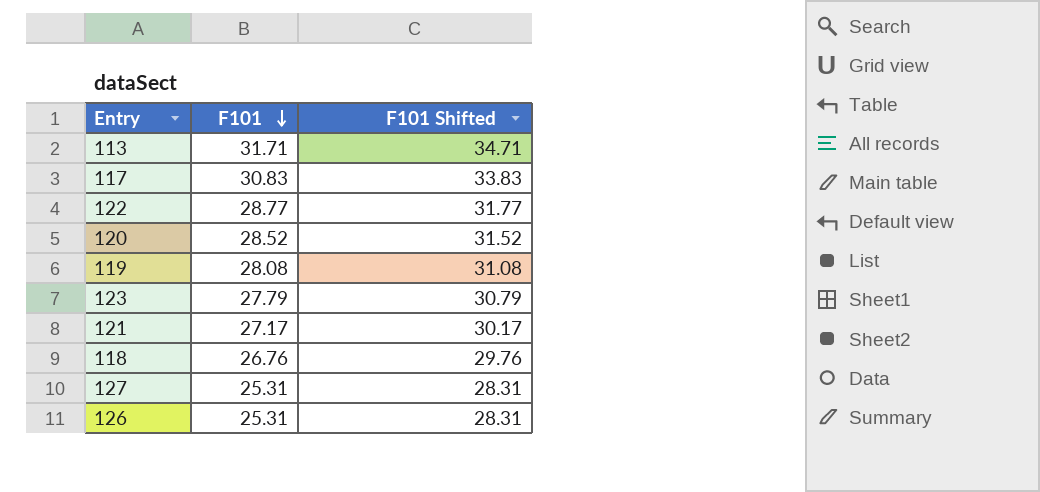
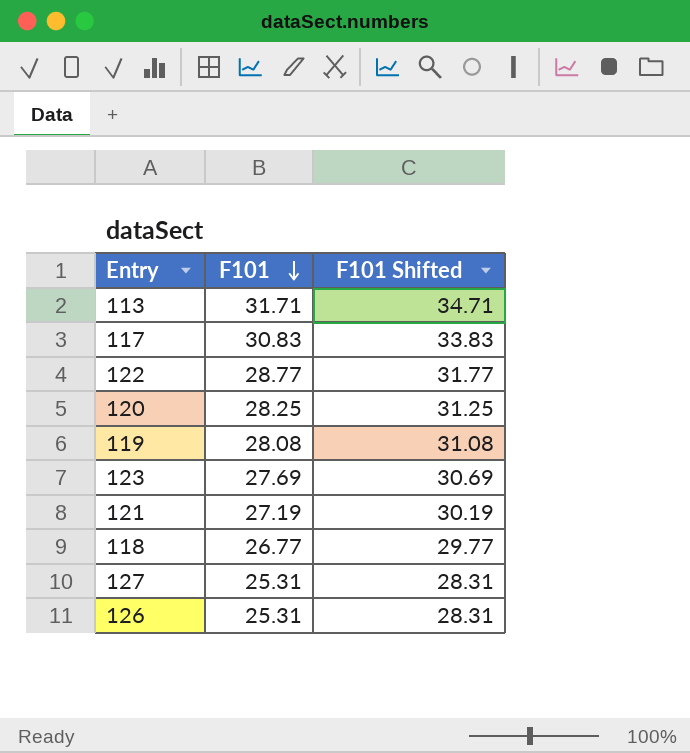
120 | F101: 28.52 -> 28.25
120 | F101 Shifted: 31.52 -> 31.25
123 | F101: 27.79 -> 27.69
123 | F101 Shifted: 30.79 -> 30.69
121 | F101: 27.17 -> 27.19
121 | F101 Shifted: 30.17 -> 30.19
118 | F101: 26.76 -> 26.77
118 | F101 Shifted: 29.76 -> 29.77

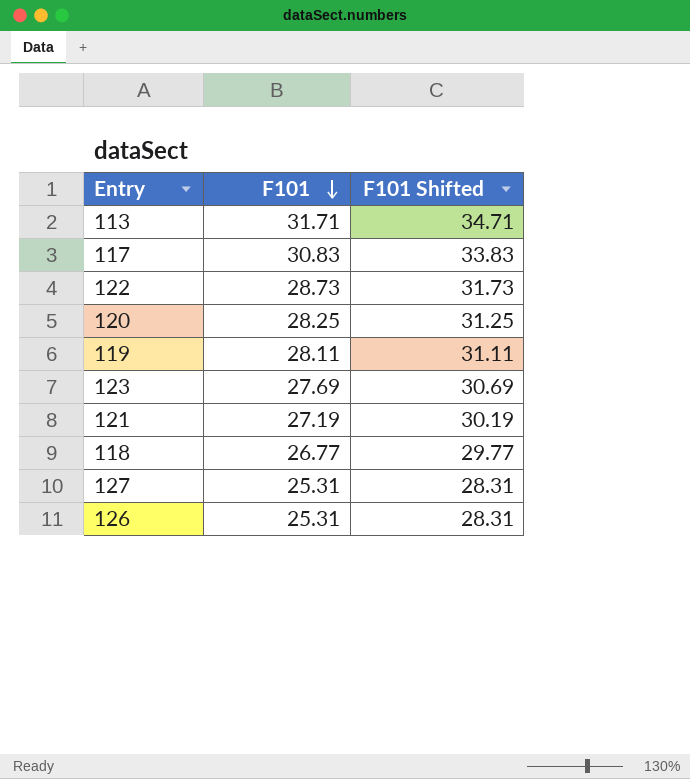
122 | F101: 28.77 -> 28.73
122 | F101 Shifted: 31.77 -> 31.73
119 | F101: 28.08 -> 28.11
119 | F101 Shifted: 31.08 -> 31.11

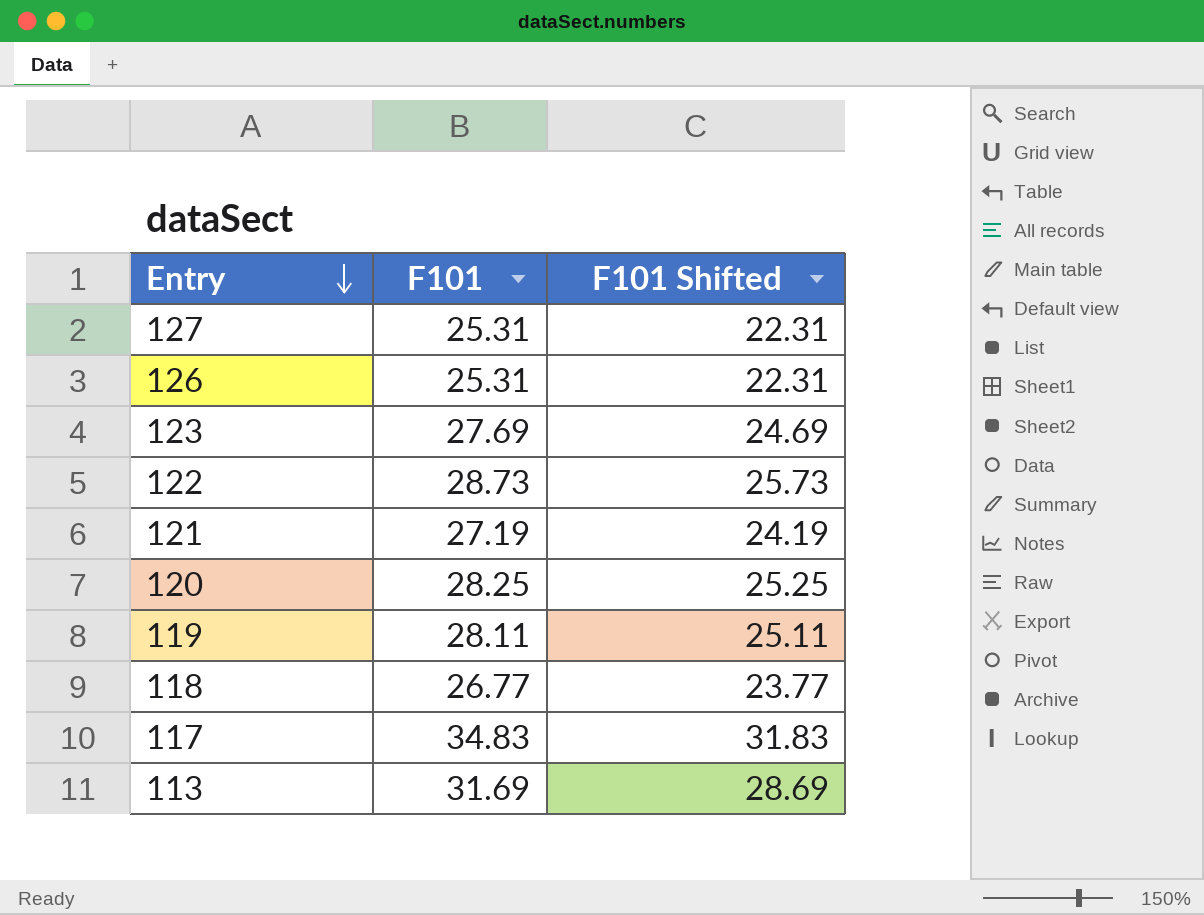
row order: F101 descending -> Entry descending
column F101 Shifted | formula: [F101] + 3 -> [F101] - 3
117 | F101: 30.83 -> 34.83
113 | F101: 31.71 -> 31.69

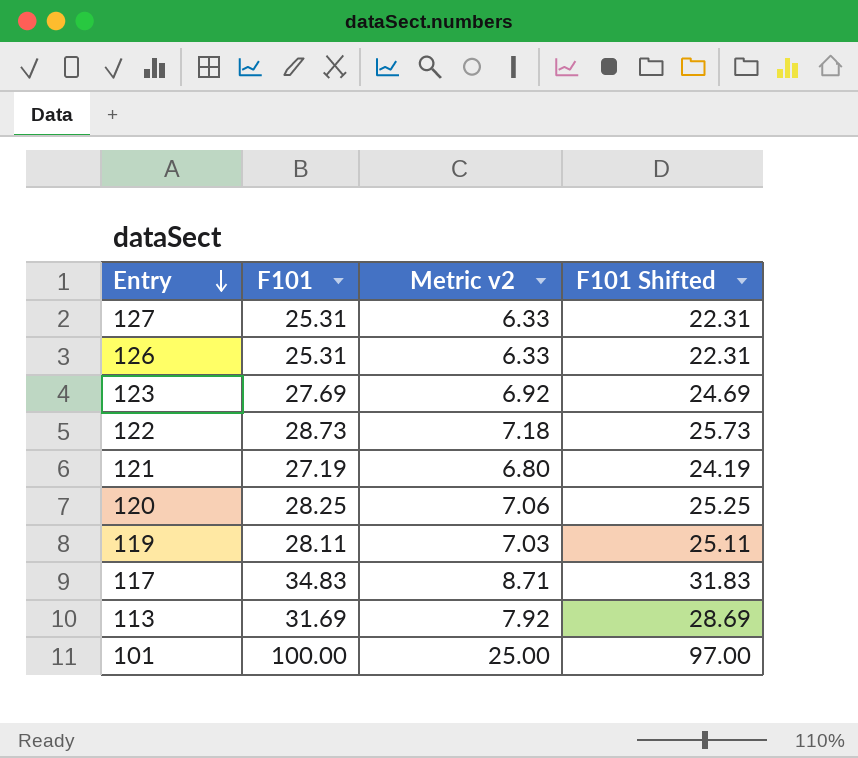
column Metric v2 | formula: none -> [F101] * 0.25
row 118: 26.77 | 23.77 -> none
row 101: none -> 100.00 | 25.00 | 97.00

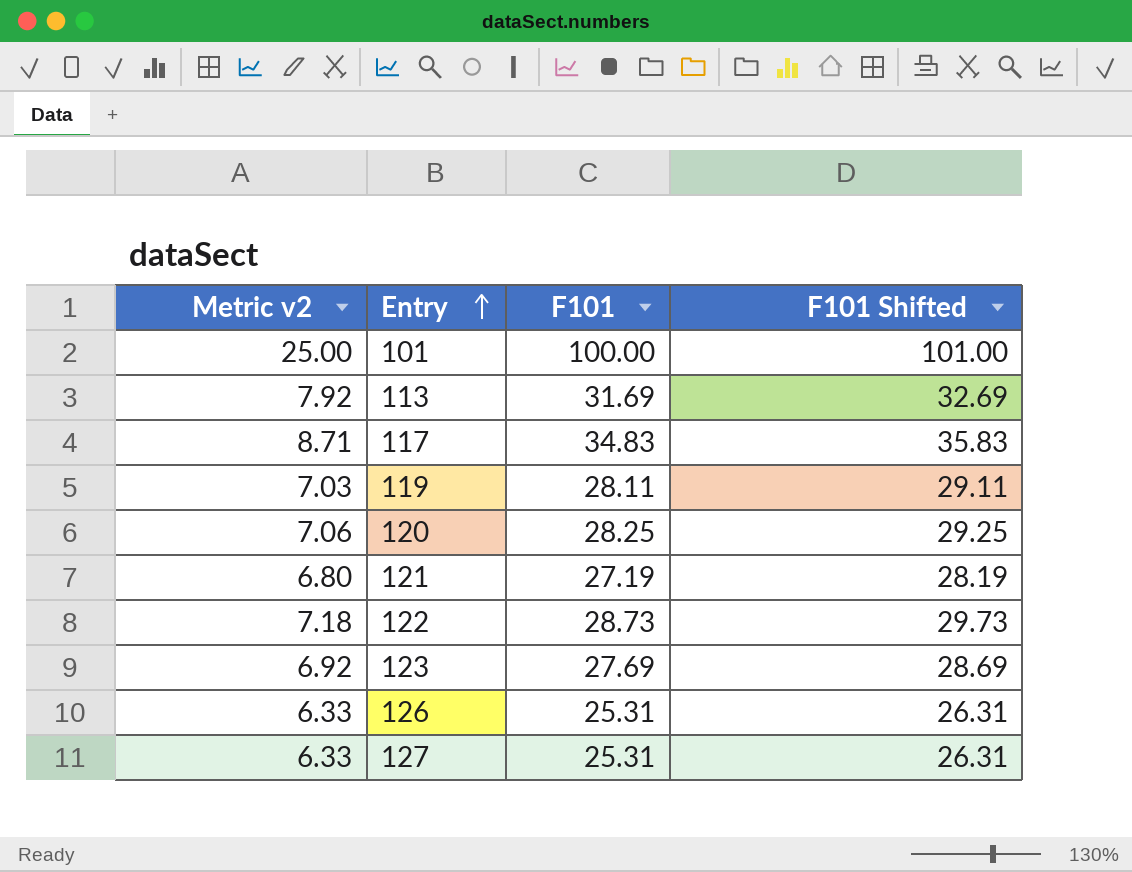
row order: Entry descending -> Entry ascending
column Metric v2 | position: 3 -> 1
column F101 Shifted | formula: [F101] - 3 -> [F101] + 1

